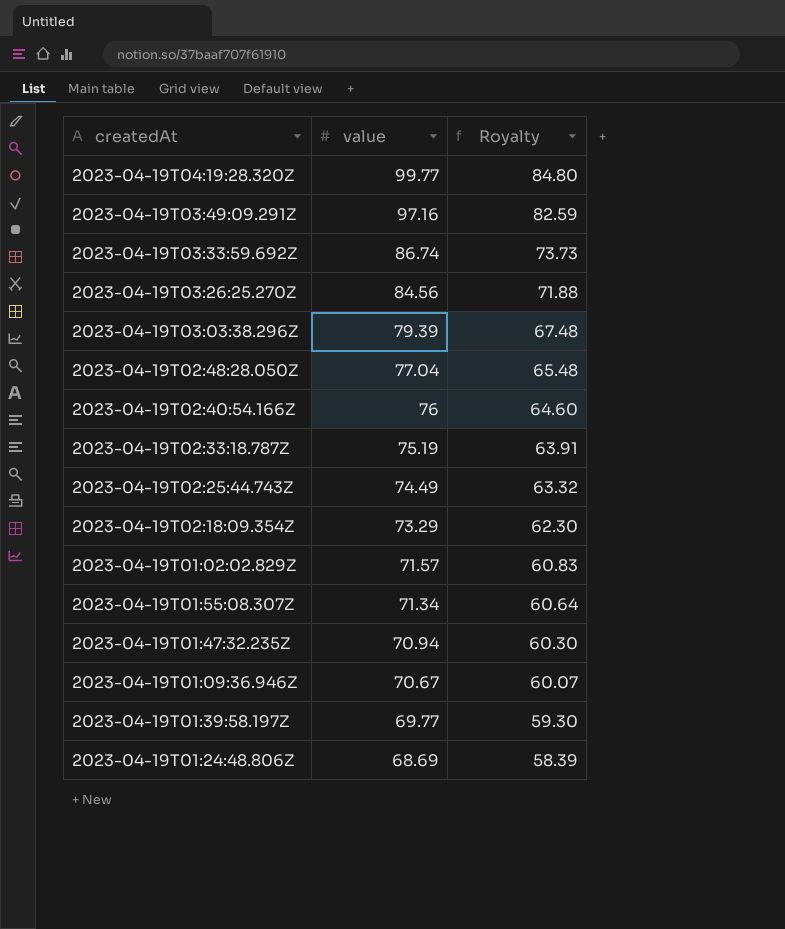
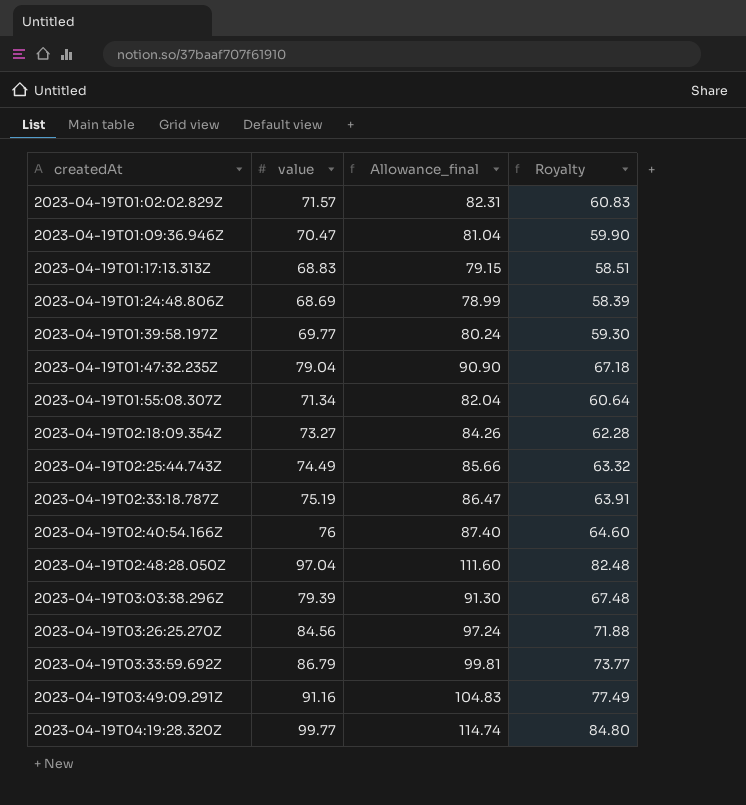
row order: value descending -> createdAt ascending
column Allowance_final | formula: none -> [value] * 1.15
2023-04-19T01:09:36.946Z | value: 70.67 -> 70.47
2023-04-19T01:09:36.946Z | Royalty: 60.07 -> 59.90
row 2023-04-19T01:17:13.313Z: none -> 68.83 | 79.15 | 58.51
2023-04-19T01:47:32.235Z | value: 70.94 -> 79.04
2023-04-19T01:47:32.235Z | Royalty: 60.30 -> 67.18
2023-04-19T02:18:09.354Z | value: 73.29 -> 73.27
2023-04-19T02:18:09.354Z | Royalty: 62.30 -> 62.28
2023-04-19T02:48:28.050Z | value: 77.04 -> 97.04
2023-04-19T02:48:28.050Z | Royalty: 65.48 -> 82.48
2023-04-19T03:33:59.692Z | value: 86.74 -> 86.79
2023-04-19T03:33:59.692Z | Royalty: 73.73 -> 73.77
2023-04-19T03:49:09.291Z | value: 97.16 -> 91.16
2023-04-19T03:49:09.291Z | Royalty: 82.59 -> 77.49

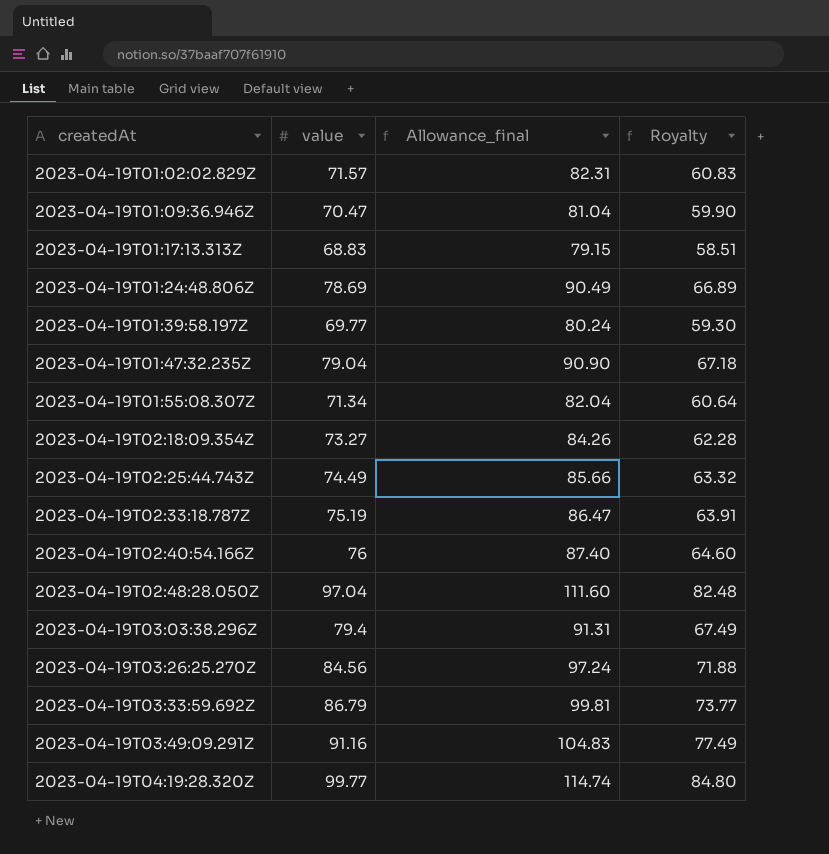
2023-04-19T01:24:48.806Z | value: 68.69 -> 78.69
2023-04-19T01:24:48.806Z | Allowance_final: 78.99 -> 90.49
2023-04-19T01:24:48.806Z | Royalty: 58.39 -> 66.89
2023-04-19T03:03:38.296Z | value: 79.39 -> 79.4
2023-04-19T03:03:38.296Z | Allowance_final: 91.30 -> 91.31
2023-04-19T03:03:38.296Z | Royalty: 67.48 -> 67.49

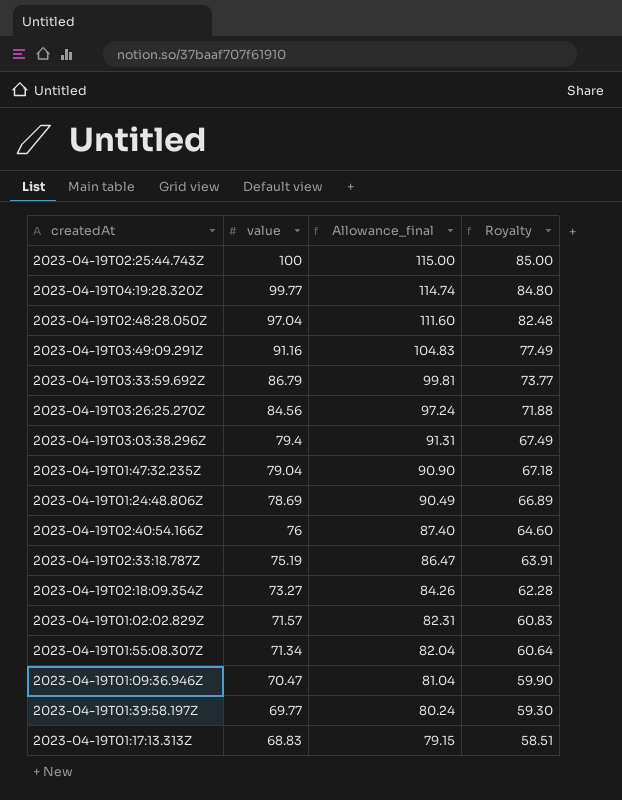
row order: createdAt ascending -> value descending
2023-04-19T02:25:44.743Z | value: 74.49 -> 100
2023-04-19T02:25:44.743Z | Allowance_final: 85.66 -> 115.00
2023-04-19T02:25:44.743Z | Royalty: 63.32 -> 85.00

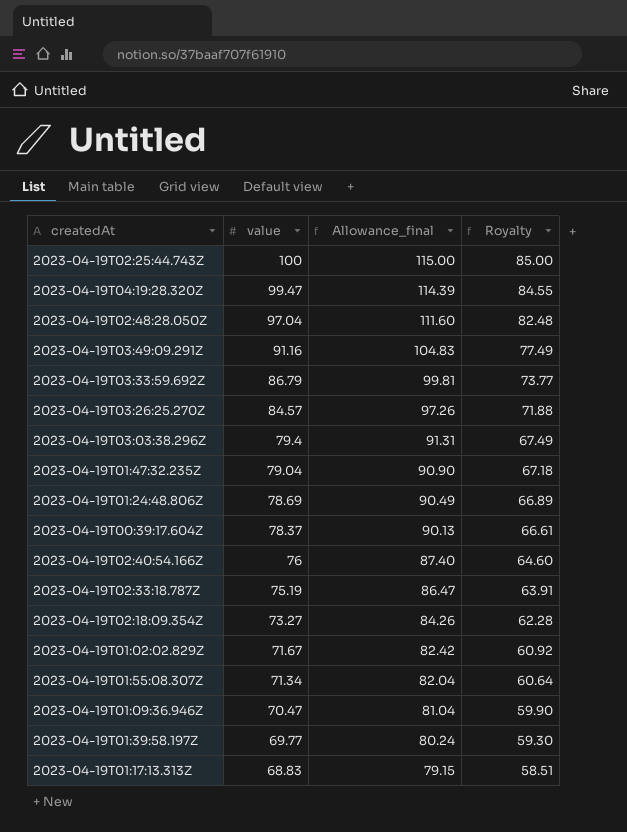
2023-04-19T04:19:28.320Z | value: 99.77 -> 99.47
2023-04-19T04:19:28.320Z | Allowance_final: 114.74 -> 114.39
2023-04-19T04:19:28.320Z | Royalty: 84.80 -> 84.55
2023-04-19T03:26:25.270Z | value: 84.56 -> 84.57
2023-04-19T03:26:25.270Z | Allowance_final: 97.24 -> 97.26
row 2023-04-19T00:39:17.604Z: none -> 78.37 | 90.13 | 66.61
2023-04-19T01:02:02.829Z | value: 71.57 -> 71.67
2023-04-19T01:02:02.829Z | Allowance_final: 82.31 -> 82.42
2023-04-19T01:02:02.829Z | Royalty: 60.83 -> 60.92

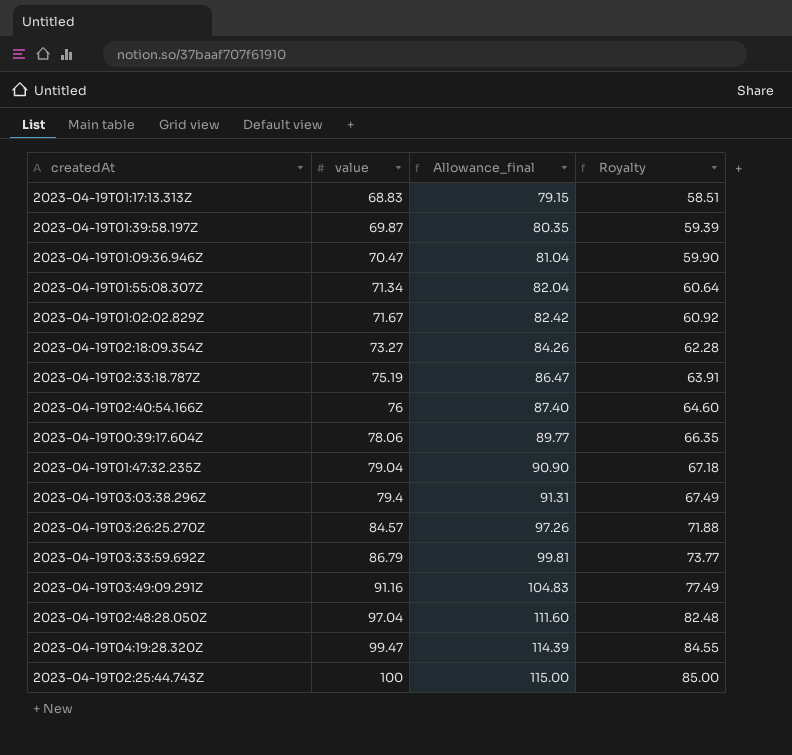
row order: value descending -> value ascending
row 2023-04-19T01:24:48.806Z: 78.69 | 90.49 | 66.89 -> none
2023-04-19T01:39:58.197Z | value: 69.77 -> 69.87
2023-04-19T01:39:58.197Z | Allowance_final: 80.24 -> 80.35
2023-04-19T01:39:58.197Z | Royalty: 59.30 -> 59.39
2023-04-19T00:39:17.604Z | value: 78.37 -> 78.06
2023-04-19T00:39:17.604Z | Allowance_final: 90.13 -> 89.77
2023-04-19T00:39:17.604Z | Royalty: 66.61 -> 66.35

